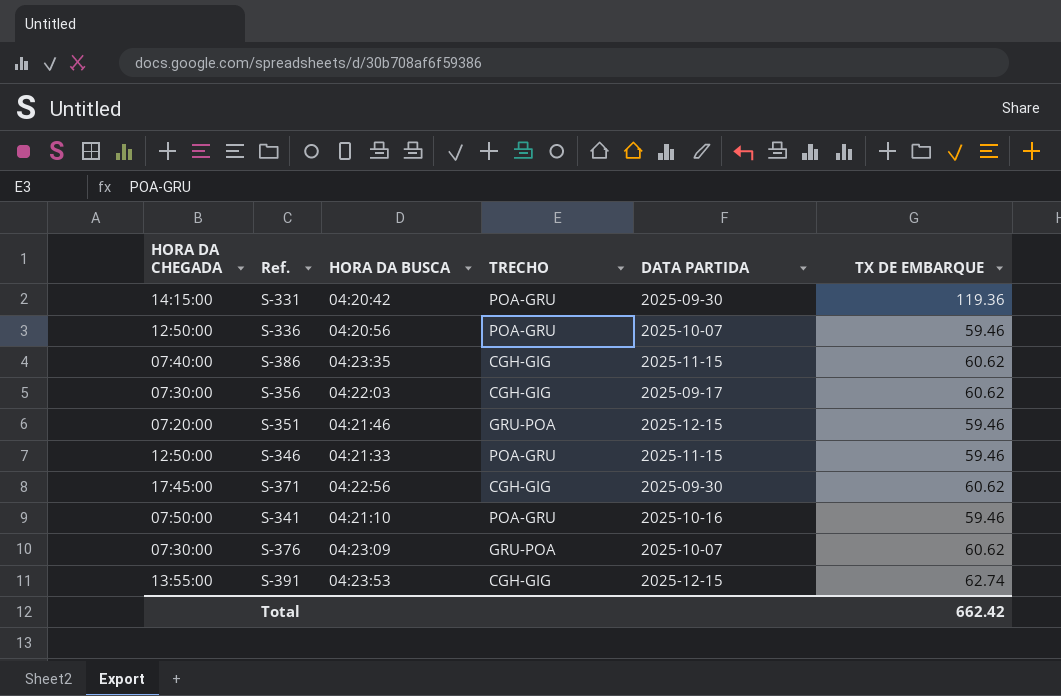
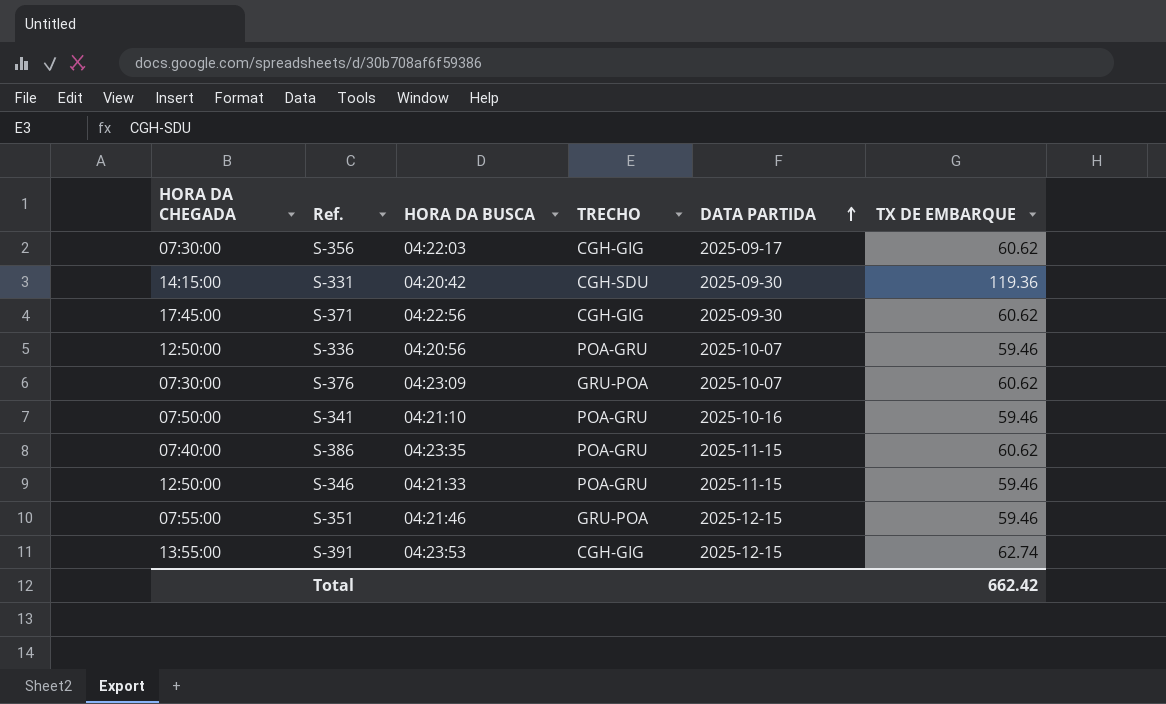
row order: none -> DATA PARTIDA ascending
S-331 | TRECHO: POA-GRU -> CGH-SDU
S-386 | TRECHO: CGH-GIG -> POA-GRU
S-351 | HORA DA CHEGADA: 07:20:00 -> 07:55:00

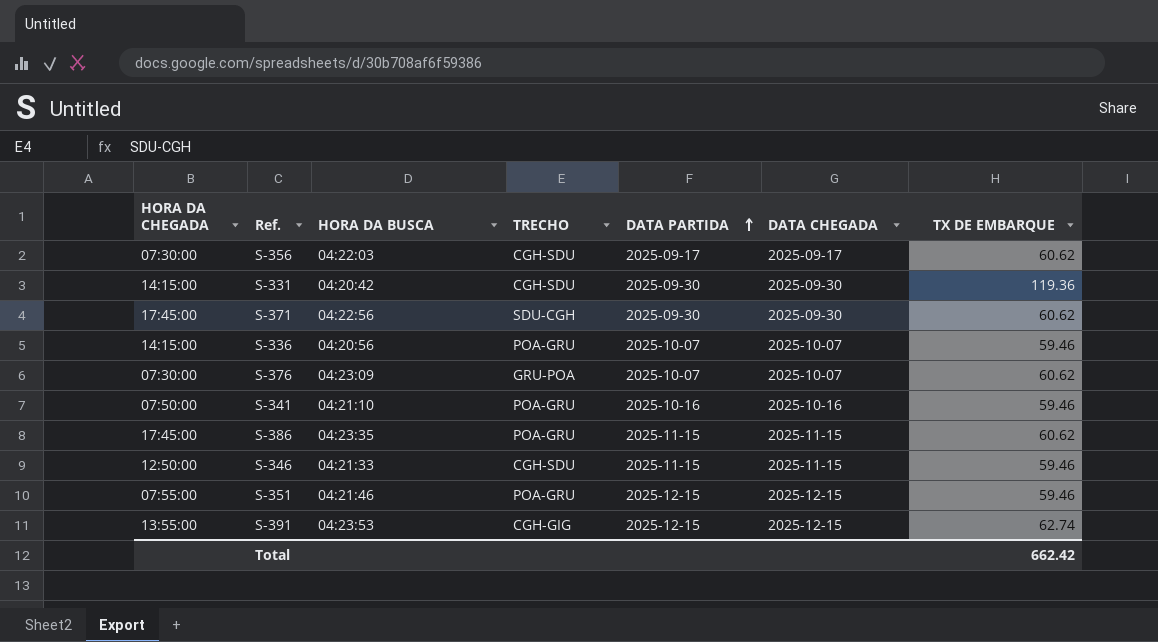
column DATA CHEGADA | position: none -> 6
S-356 | TRECHO: CGH-GIG -> CGH-SDU
S-371 | TRECHO: CGH-GIG -> SDU-CGH
S-336 | HORA DA CHEGADA: 12:50:00 -> 14:15:00
S-386 | HORA DA CHEGADA: 07:40:00 -> 17:45:00
S-346 | TRECHO: POA-GRU -> CGH-SDU
S-351 | TRECHO: GRU-POA -> POA-GRU

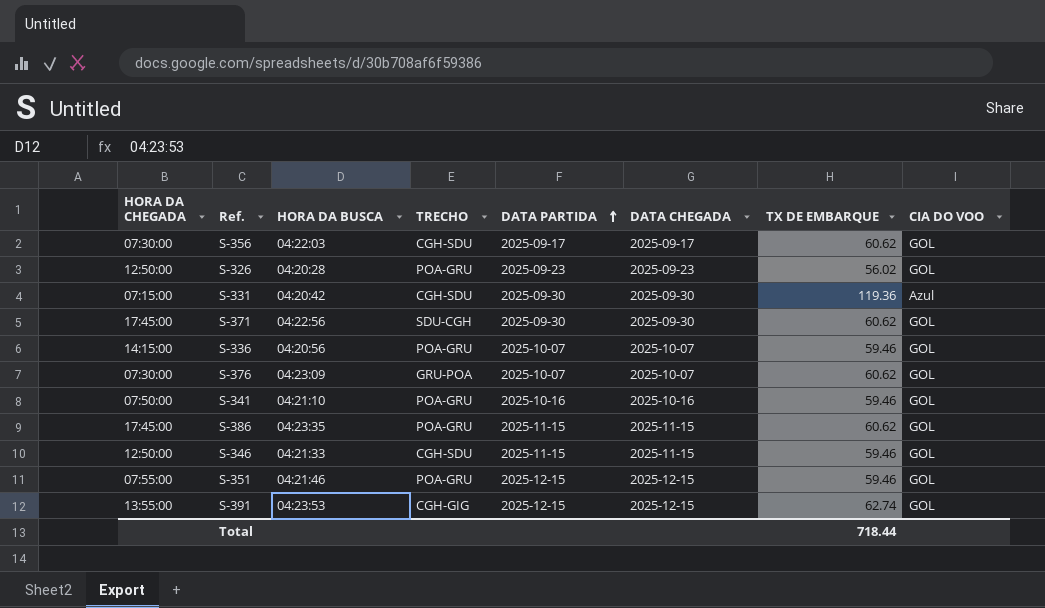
column CIA DO VOO | position: none -> 8
row S-326: none -> 12:50:00 | 04:20:28 | POA-GRU | 2025-09-23 | 2025-09-23 | 56.02 | GOL
S-331 | HORA DA CHEGADA: 14:15:00 -> 07:15:00
Total | TX DE EMBARQUE: 662.42 -> 718.44

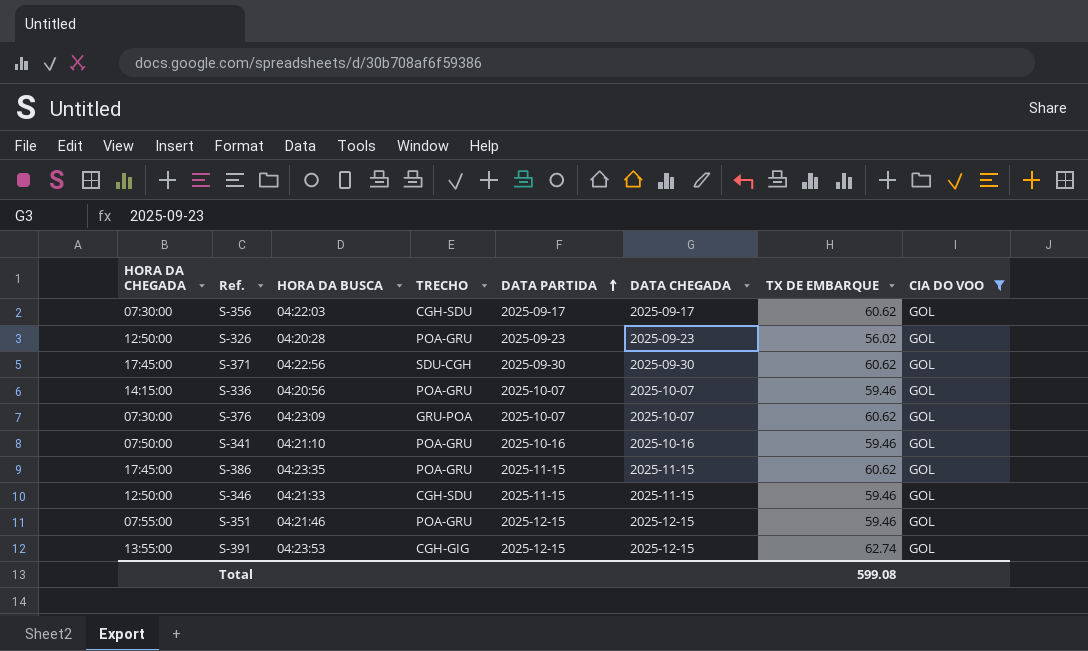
filter: none -> CIA DO VOO = GOL
Total | TX DE EMBARQUE: 718.44 -> 599.08

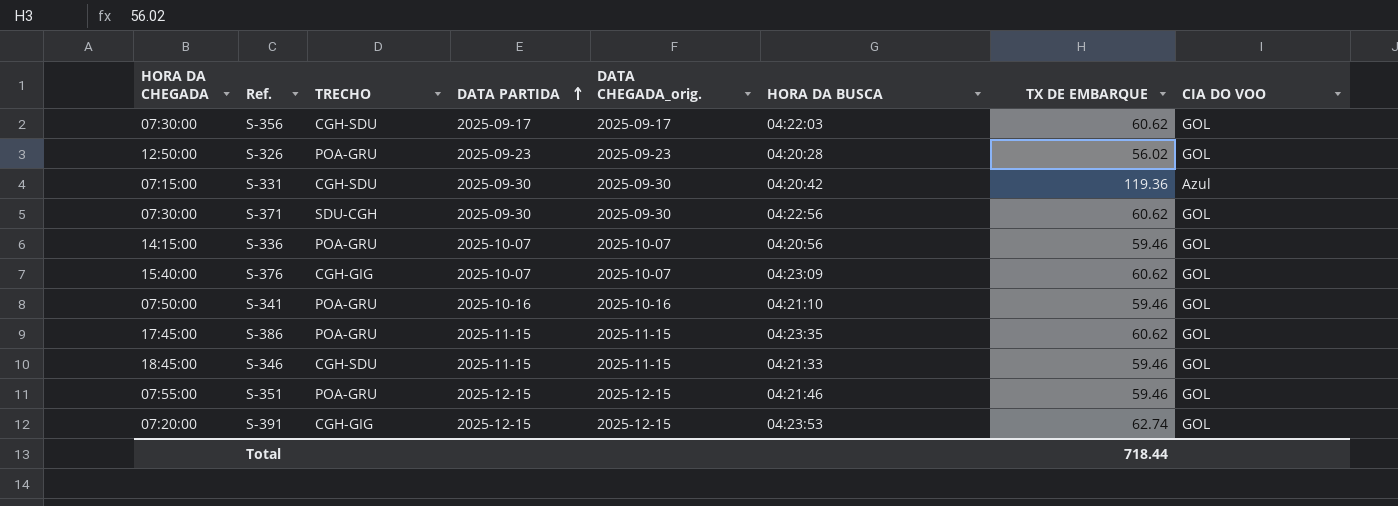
filter: CIA DO VOO = GOL -> none
column name: DATA CHEGADA -> DATA CHEGADA_orig.
column HORA DA BUSCA | position: 3 -> 6
S-371 | HORA DA CHEGADA: 17:45:00 -> 07:30:00
S-376 | HORA DA CHEGADA: 07:30:00 -> 15:40:00
S-376 | TRECHO: GRU-POA -> CGH-GIG
S-346 | HORA DA CHEGADA: 12:50:00 -> 18:45:00
S-391 | HORA DA CHEGADA: 13:55:00 -> 07:20:00
Total | TX DE EMBARQUE: 599.08 -> 718.44

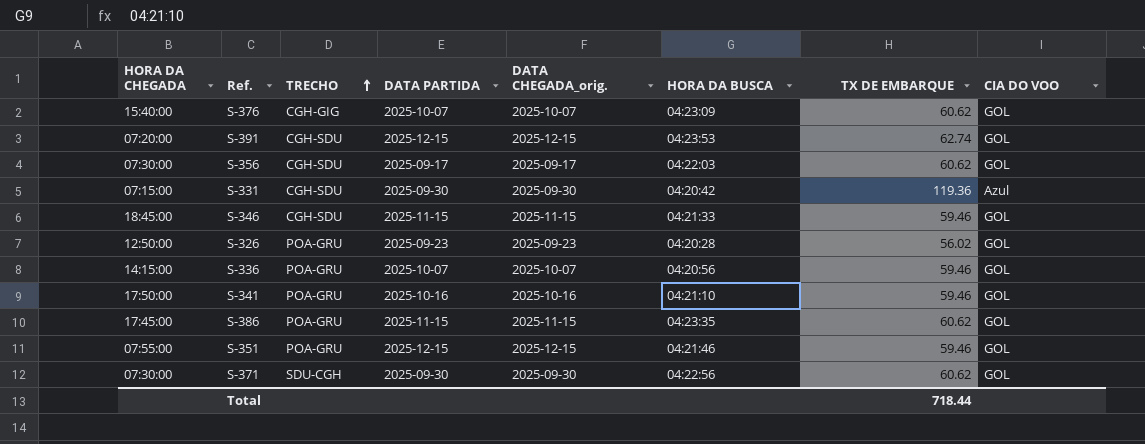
row order: DATA PARTIDA ascending -> TRECHO ascending
S-391 | TRECHO: CGH-GIG -> CGH-SDU
S-341 | HORA DA CHEGADA: 07:50:00 -> 17:50:00

